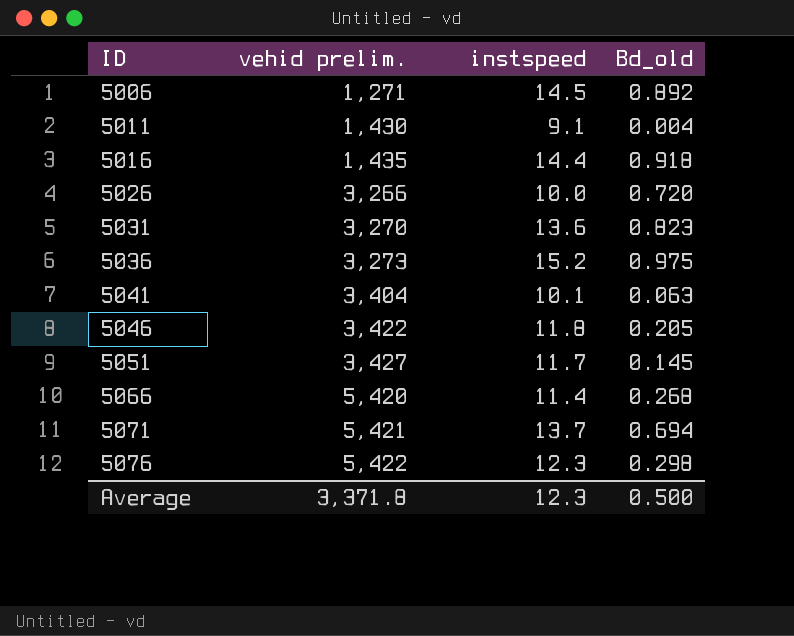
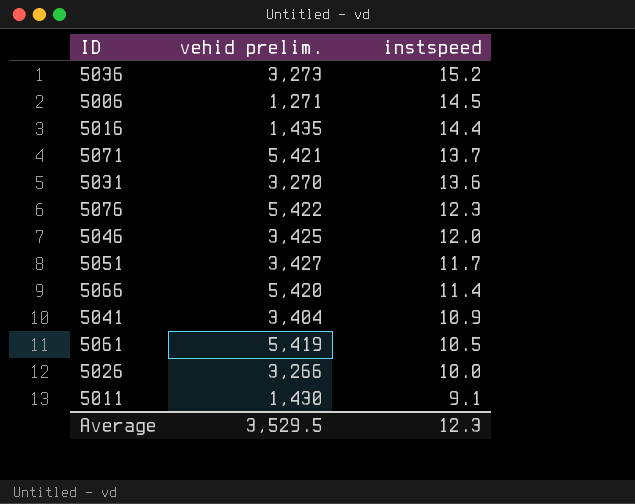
row order: ID ascending -> instspeed descending
column Bd_old | position: 4 -> none
5046 | vehid prelim.: 3,422 -> 3,425
5046 | instspeed: 11.8 -> 12.0
5041 | instspeed: 10.1 -> 10.9
row 5061: none -> 5,419 | 10.5
Average | vehid prelim.: 3,371.8 -> 3,529.5

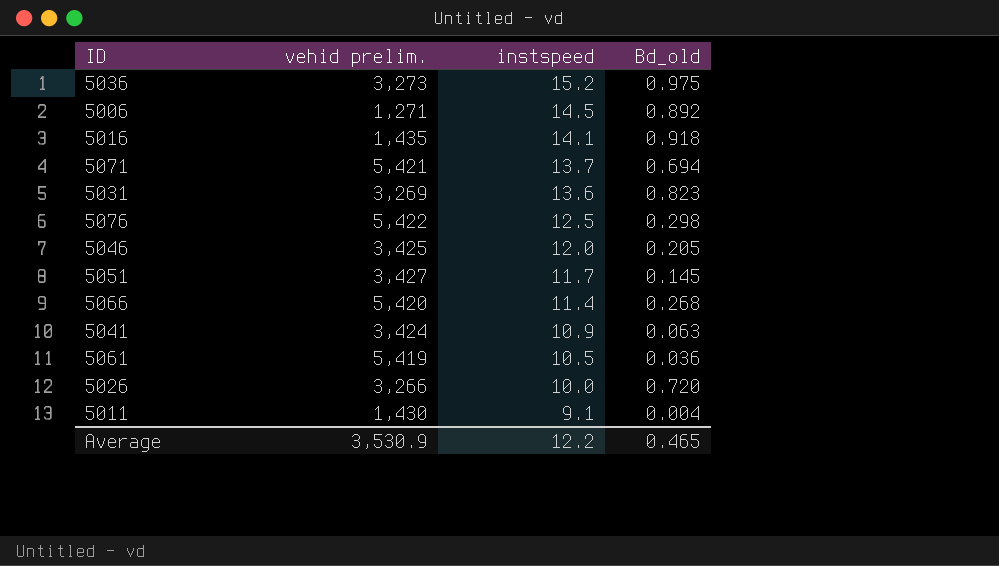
column Bd_old | position: none -> 4
5016 | instspeed: 14.4 -> 14.1
5031 | vehid prelim.: 3,270 -> 3,269
5076 | instspeed: 12.3 -> 12.5
5041 | vehid prelim.: 3,404 -> 3,424
Average | vehid prelim.: 3,529.5 -> 3,530.9
Average | instspeed: 12.3 -> 12.2

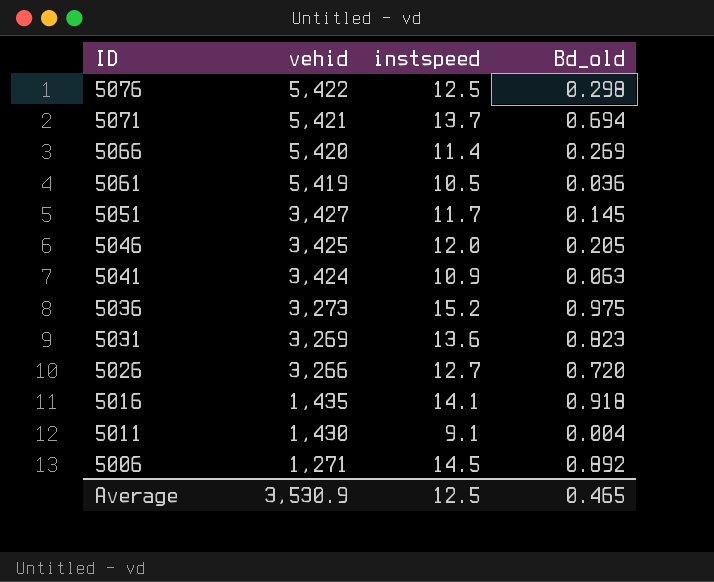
row order: instspeed descending -> ID descending
column name: vehid prelim. -> vehid
5066 | Bd_old: 0.268 -> 0.269
5026 | instspeed: 10.0 -> 12.7
Average | instspeed: 12.2 -> 12.5

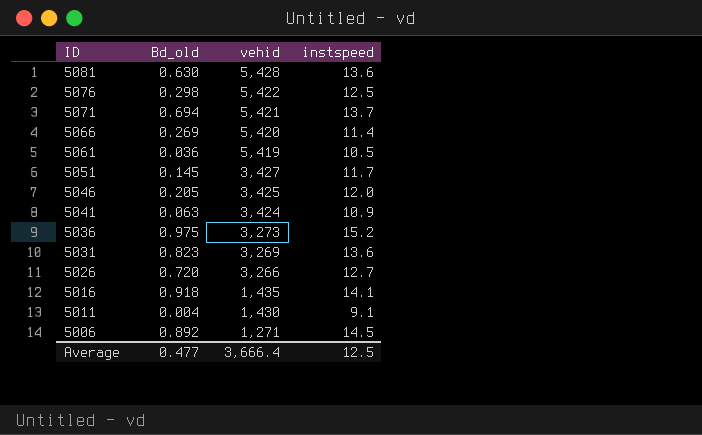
column Bd_old | position: 4 -> 2
row 5081: none -> 0.630 | 5,428 | 13.6
Average | Bd_old: 0.465 -> 0.477
Average | vehid: 3,530.9 -> 3,666.4

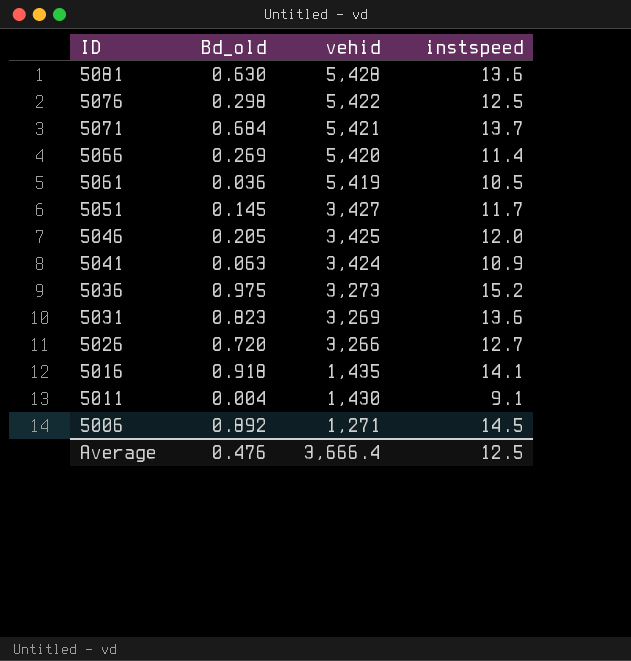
5071 | Bd_old: 0.694 -> 0.684
Average | Bd_old: 0.477 -> 0.476

